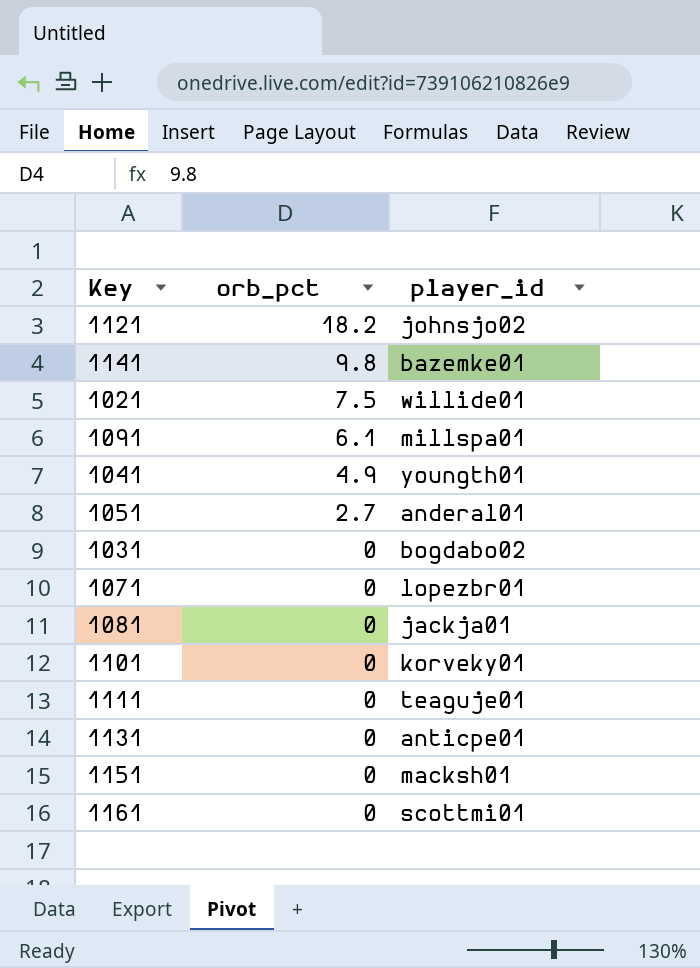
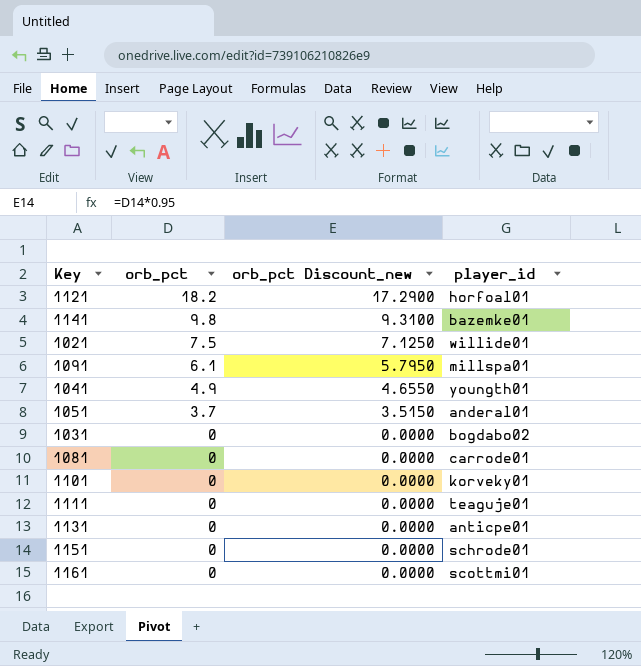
column orb_pct Discount_new | formula: none -> [orb_pct] * 0.95
row 1071: 0 | lopezbr01 -> none
1121 | player_id: johnsjo02 -> horfoal01
1051 | orb_pct: 2.7 -> 3.7
1081 | player_id: jackja01 -> carrode01
1151 | player_id: macksh01 -> schrode01

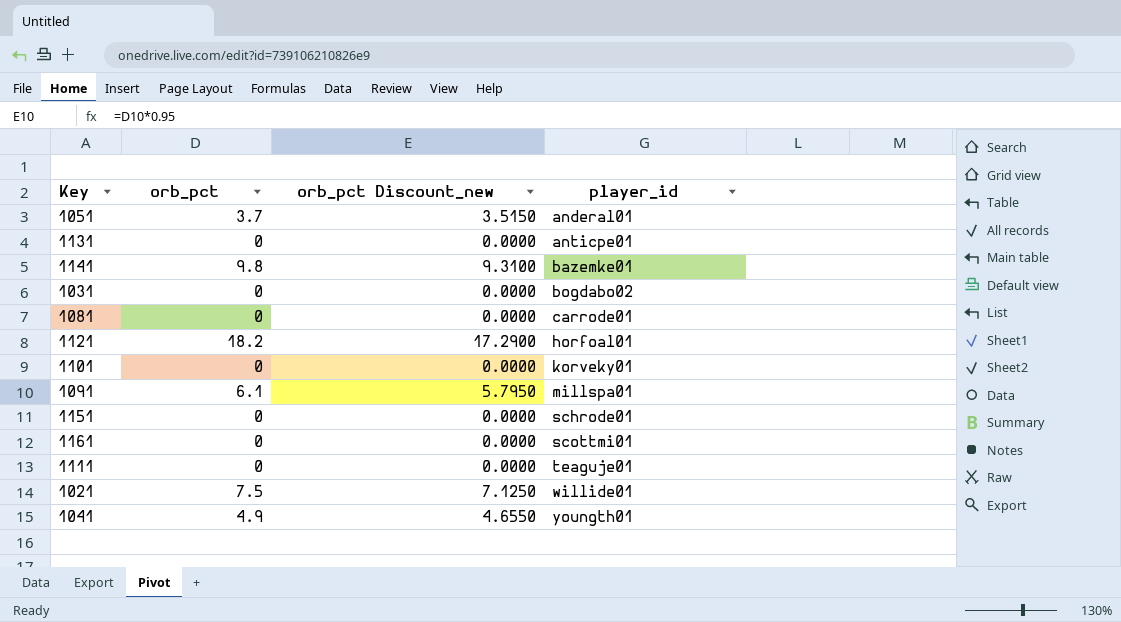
row order: orb_pct descending -> player_id ascending

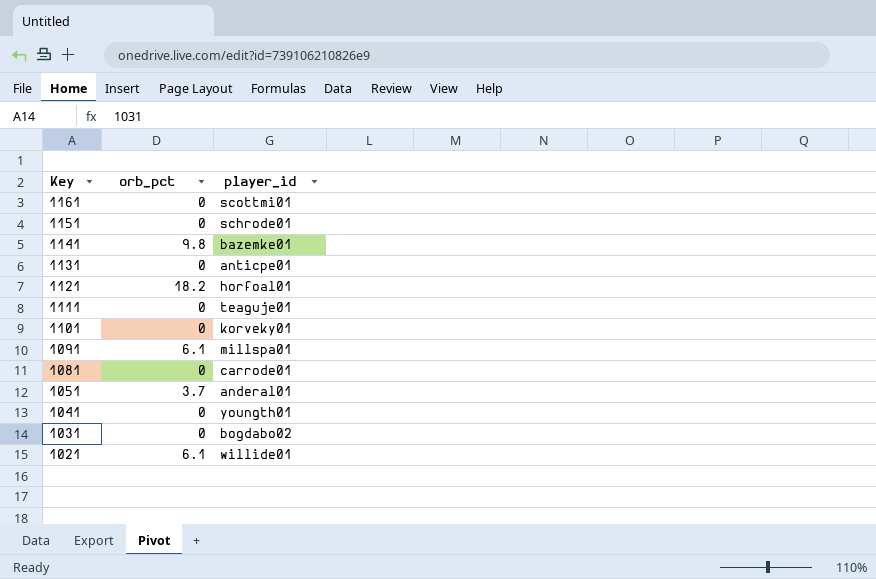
row order: player_id ascending -> Key descending
column orb_pct Discount_new | formula: [orb_pct] * 0.95 -> none
1041 | orb_pct: 4.9 -> 0
1021 | orb_pct: 7.5 -> 6.1

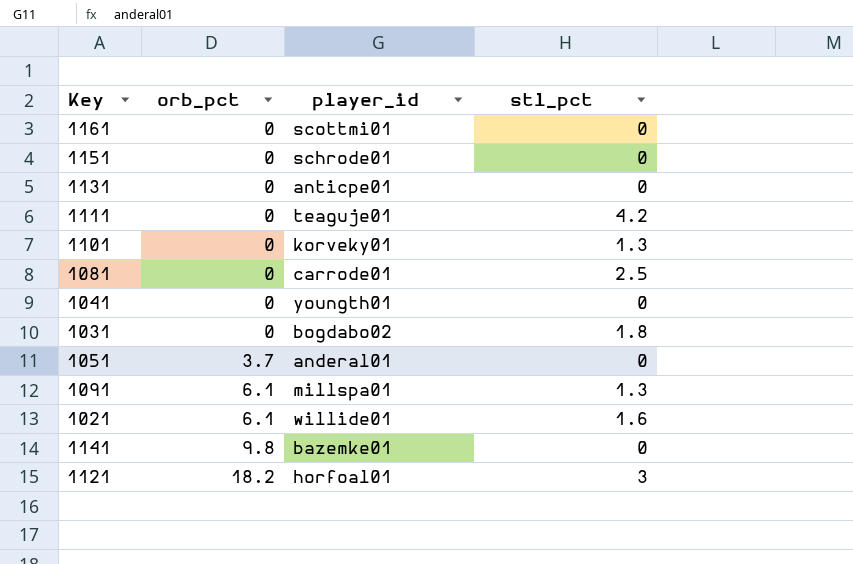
row order: Key descending -> orb_pct ascending
column stl_pct | position: none -> 4

